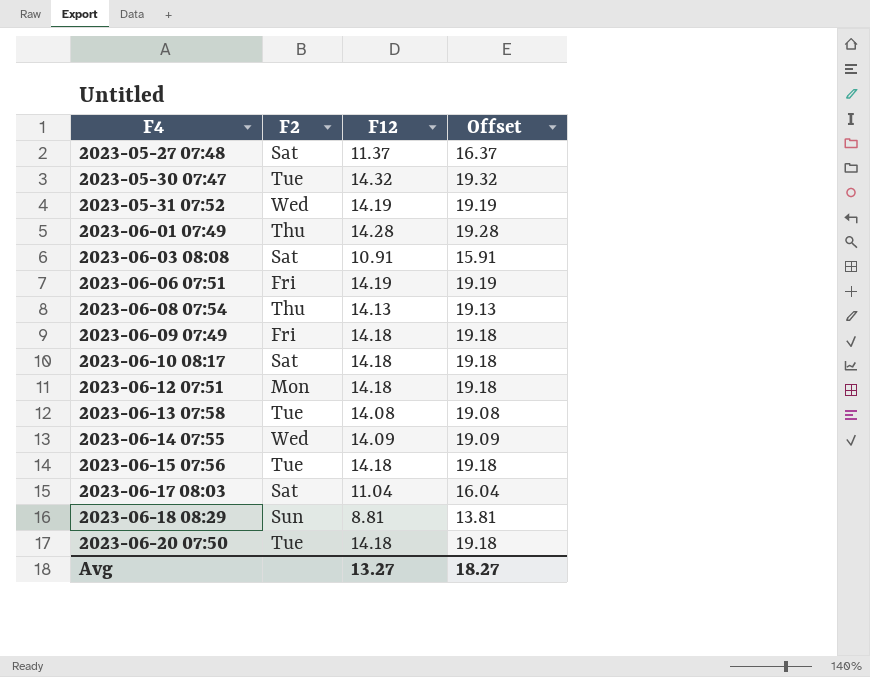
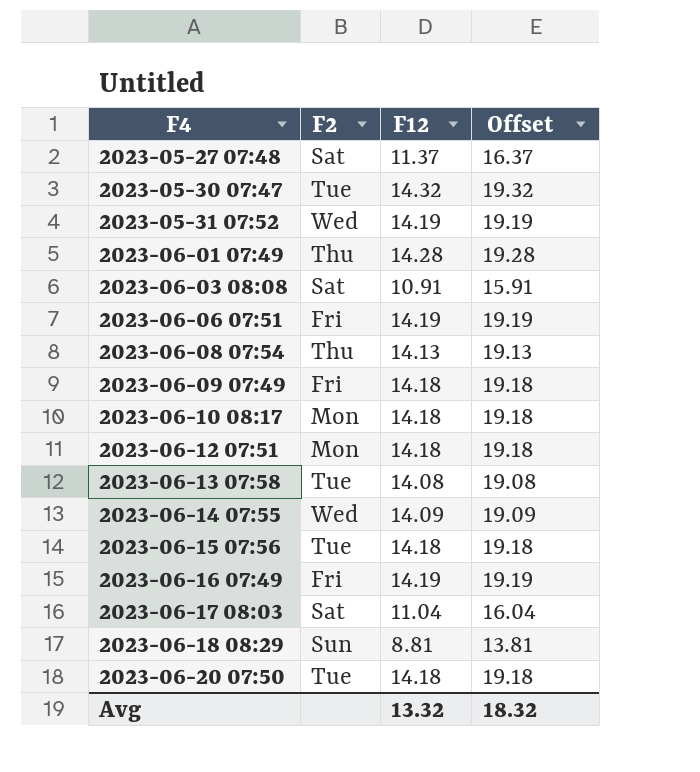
2023-06-10 08:17 | F2: Sat -> Mon
row 2023-06-16 07:49: none -> Fri | 14.19 | 19.19
Avg | F12: 13.27 -> 13.32
Avg | Offset: 18.27 -> 18.32

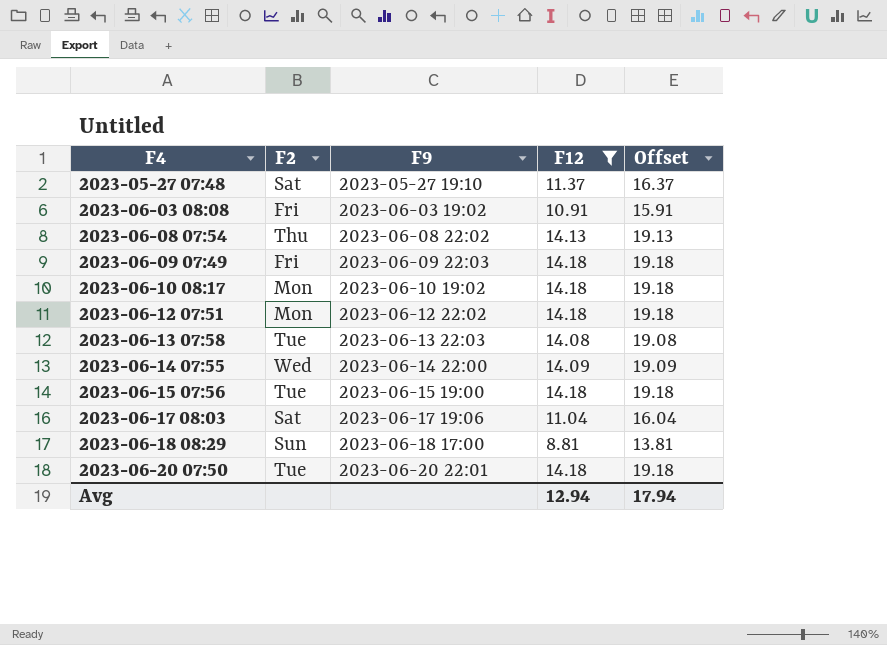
filter: none -> F12 <= 14.18
column F9 | position: none -> 3
2023-06-03 08:08 | F2: Sat -> Fri
Avg | F12: 13.32 -> 12.94
Avg | Offset: 18.32 -> 17.94

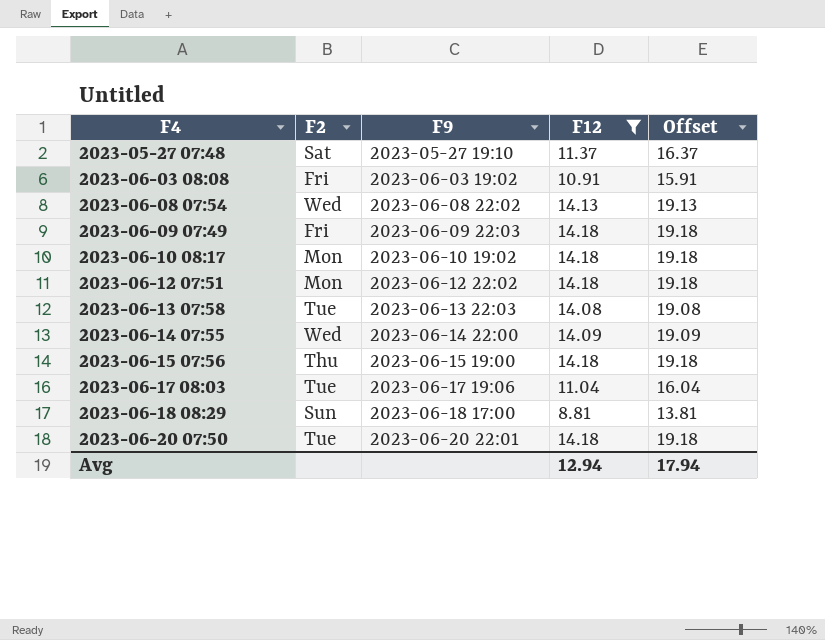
2023-06-08 07:54 | F2: Thu -> Wed
2023-06-15 07:56 | F2: Tue -> Thu
2023-06-17 08:03 | F2: Sat -> Tue

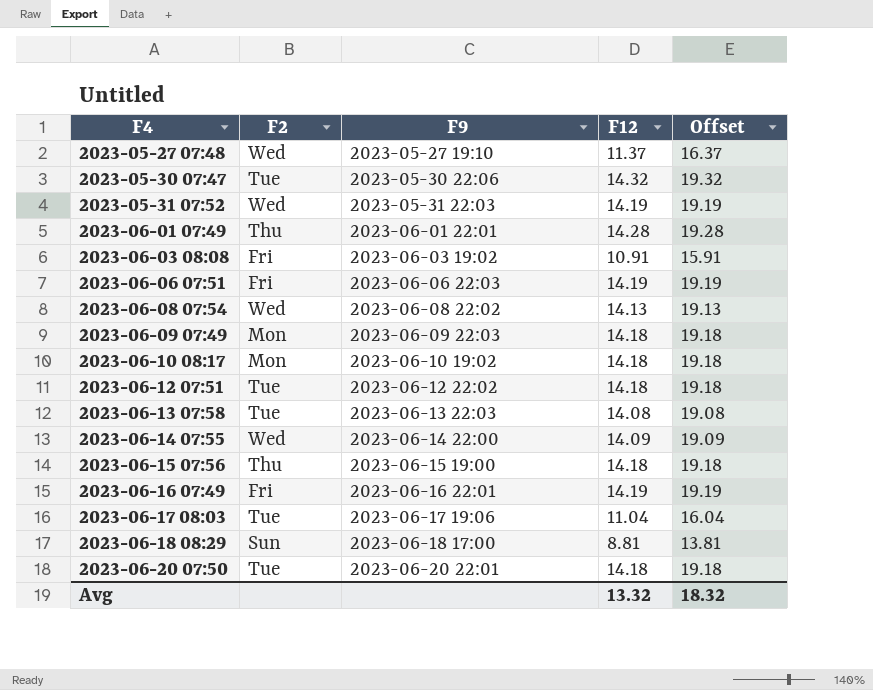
filter: F12 <= 14.18 -> none
2023-05-27 07:48 | F2: Sat -> Wed
2023-06-09 07:49 | F2: Fri -> Mon
2023-06-12 07:51 | F2: Mon -> Tue
Avg | F12: 12.94 -> 13.32
Avg | Offset: 17.94 -> 18.32

